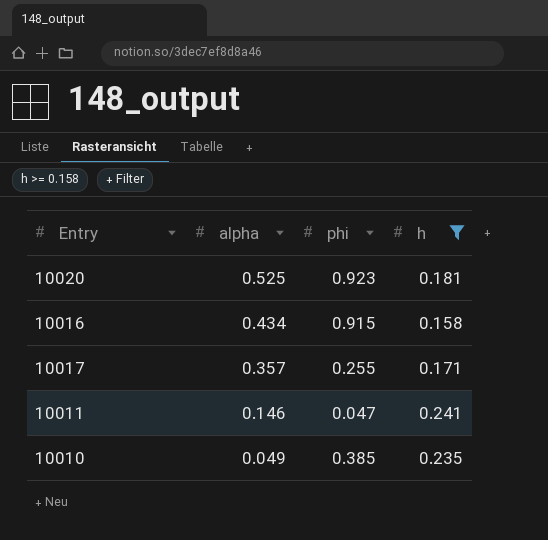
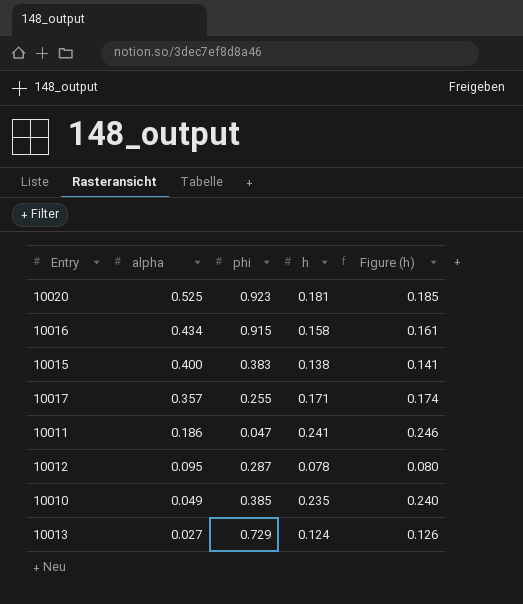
filter: h >= 0.158 -> none
column Figure (h) | formula: none -> [h] * 1.02
10011 | alpha: 0.146 -> 0.186

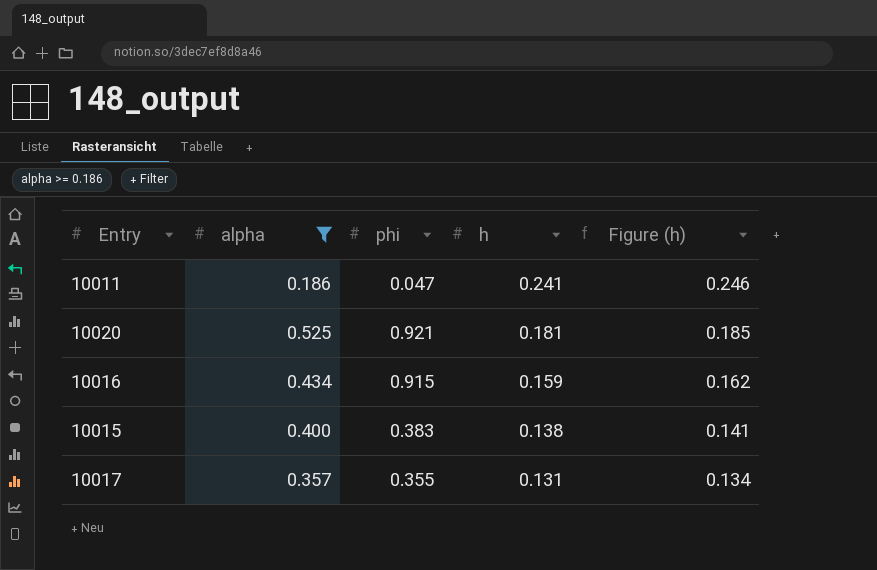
filter: none -> alpha >= 0.186
row order: alpha descending -> h descending
10020 | phi: 0.923 -> 0.921
10016 | h: 0.158 -> 0.159
10016 | Figure (h): 0.161 -> 0.162
10017 | phi: 0.255 -> 0.355
10017 | h: 0.171 -> 0.131
10017 | Figure (h): 0.174 -> 0.134

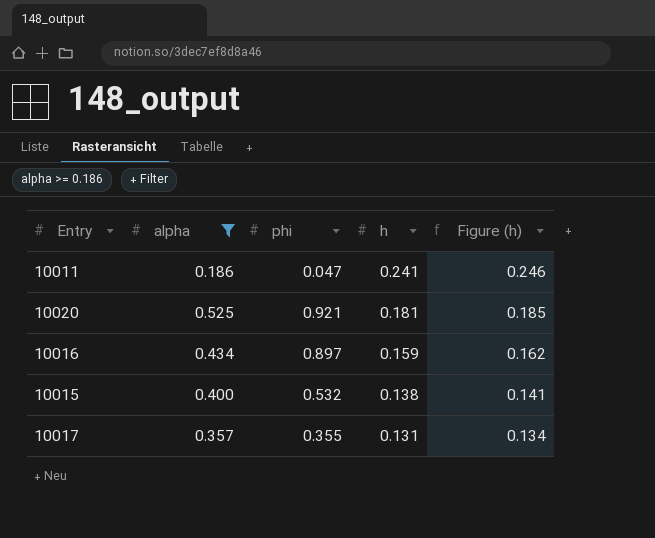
10016 | phi: 0.915 -> 0.897
10015 | phi: 0.383 -> 0.532

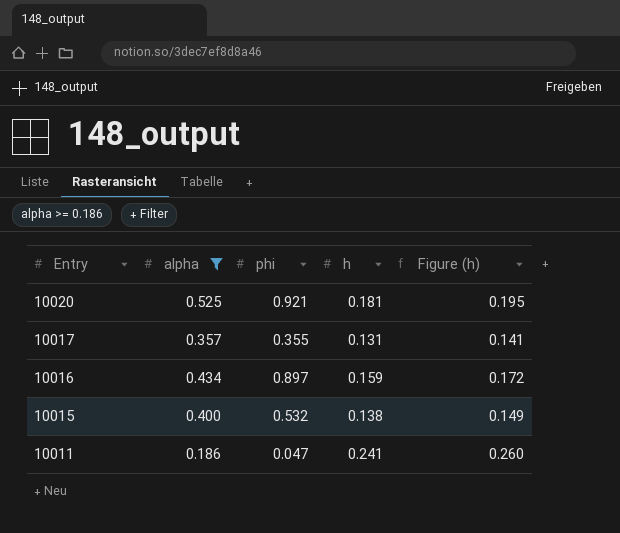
row order: h descending -> Entry descending
column Figure (h) | formula: [h] * 1.02 -> [h] * 1.08

